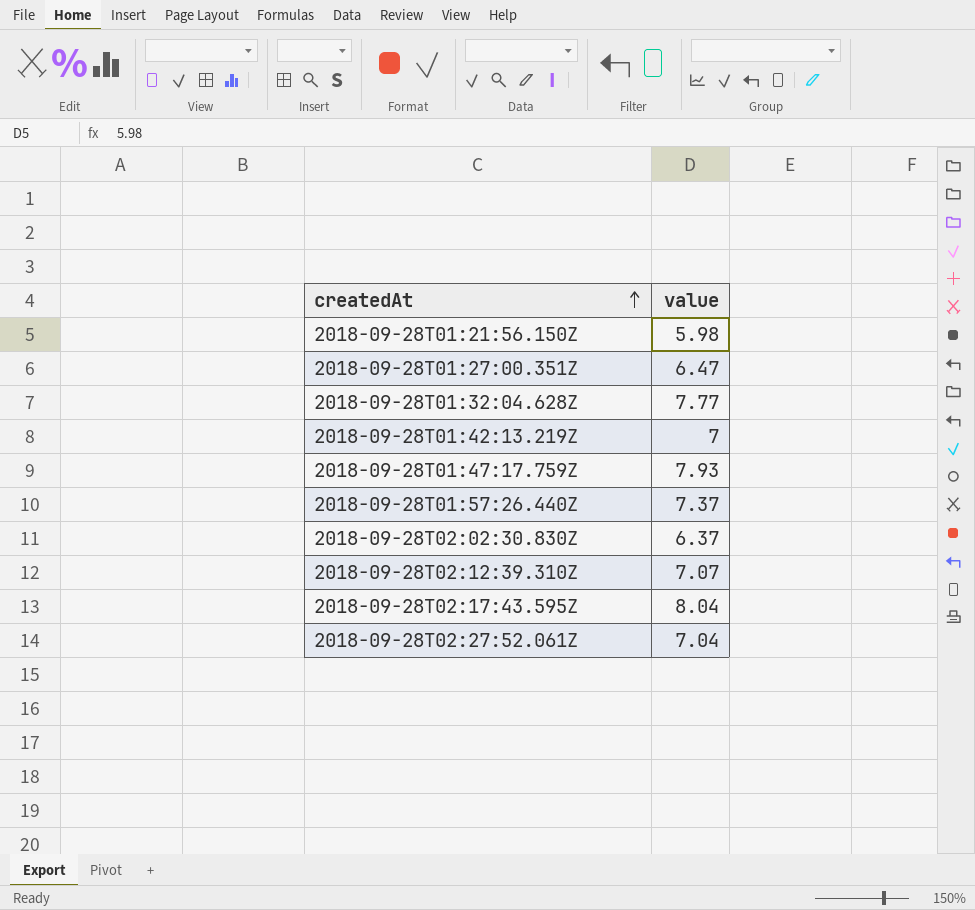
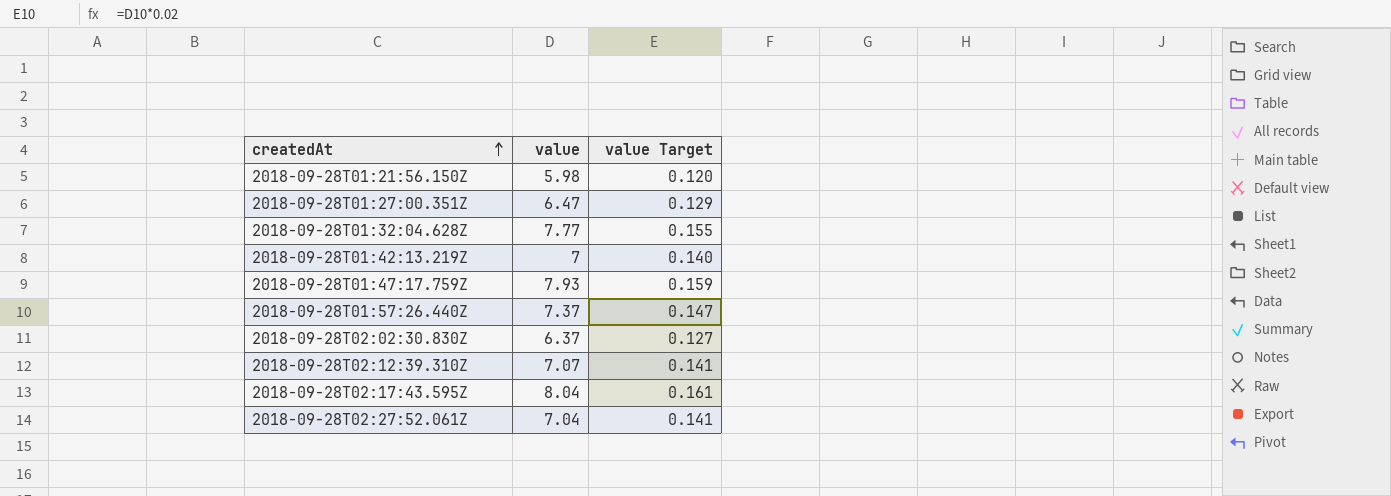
column value Target | formula: none -> [value] * 0.02

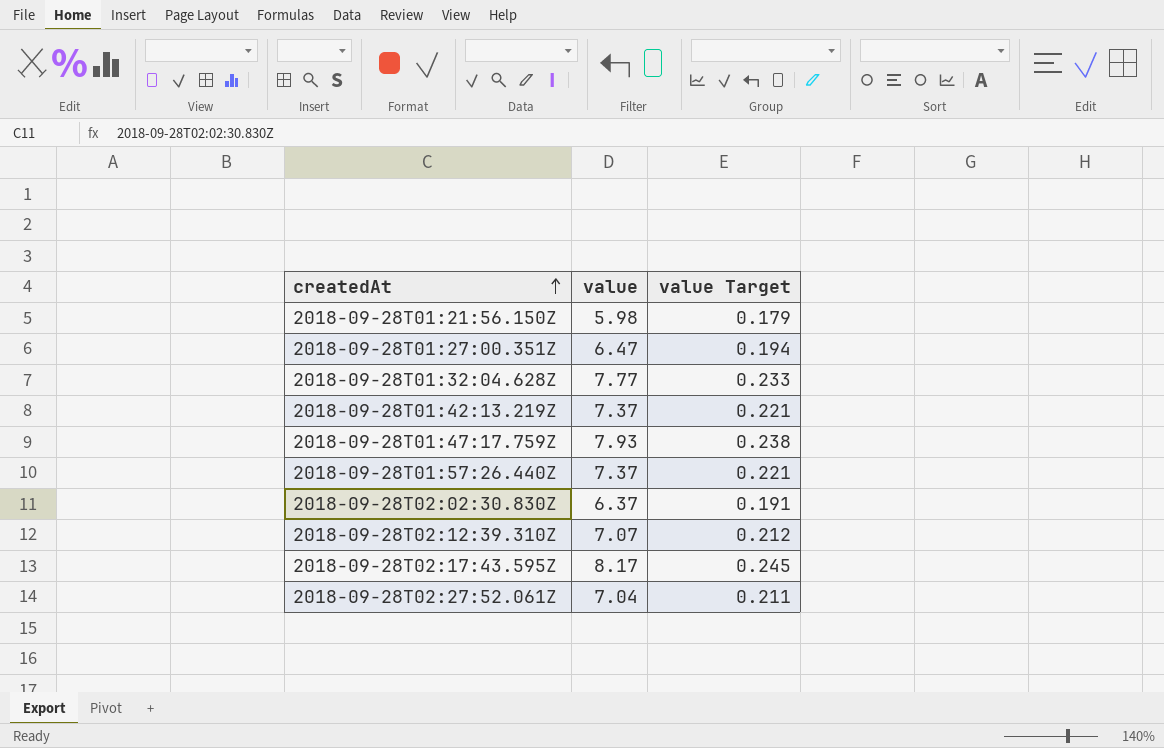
column value Target | formula: [value] * 0.02 -> [value] * 0.03
2018-09-28T01:42:13.219Z | value: 7 -> 7.37
2018-09-28T02:17:43.595Z | value: 8.04 -> 8.17

